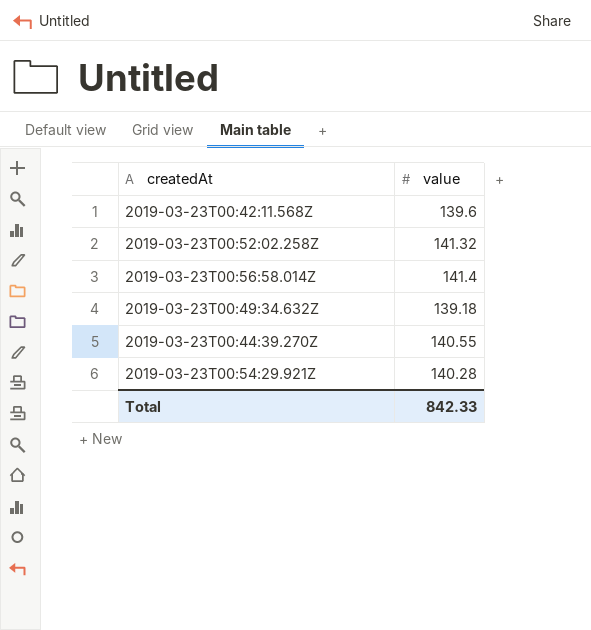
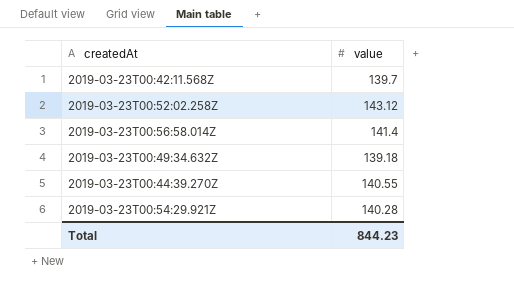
2019-03-23T00:42:11.568Z | value: 139.6 -> 139.7
2019-03-23T00:52:02.258Z | value: 141.32 -> 143.12
Total | value: 842.33 -> 844.23

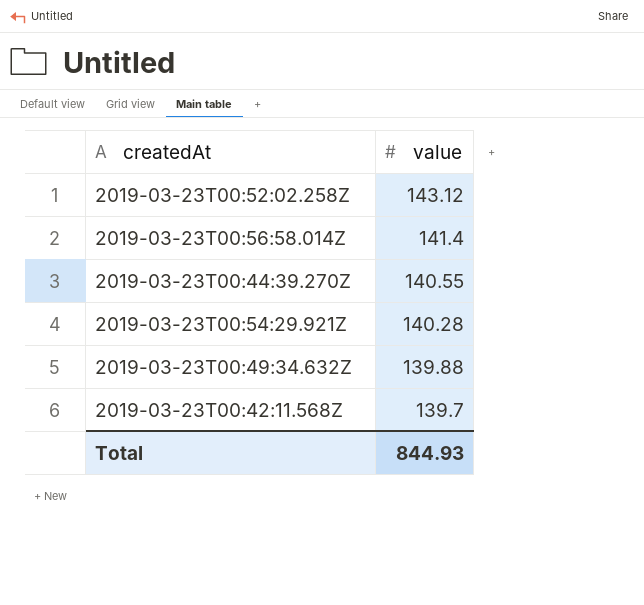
row order: none -> value descending
2019-03-23T00:49:34.632Z | value: 139.18 -> 139.88
Total | value: 844.23 -> 844.93

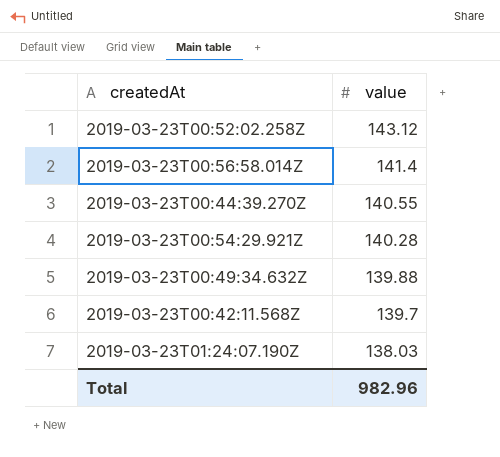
row 2019-03-23T01:24:07.190Z: none -> 138.03
Total | value: 844.93 -> 982.96

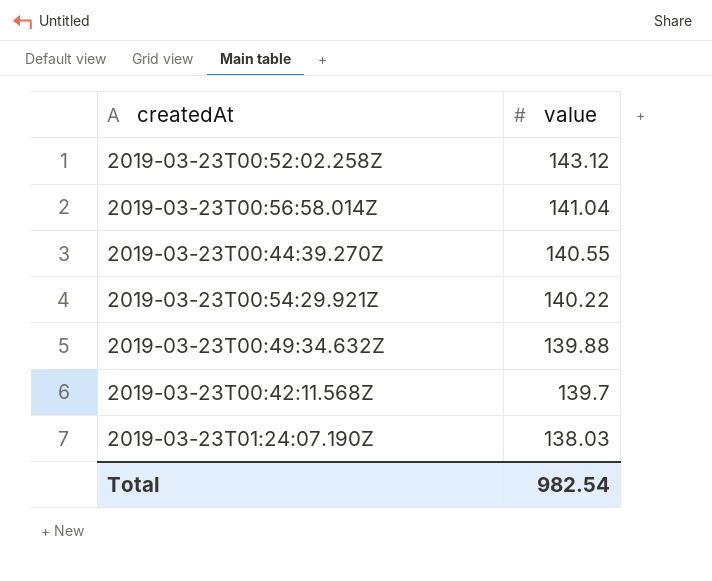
2019-03-23T00:56:58.014Z | value: 141.4 -> 141.04
2019-03-23T00:54:29.921Z | value: 140.28 -> 140.22
Total | value: 982.96 -> 982.54

